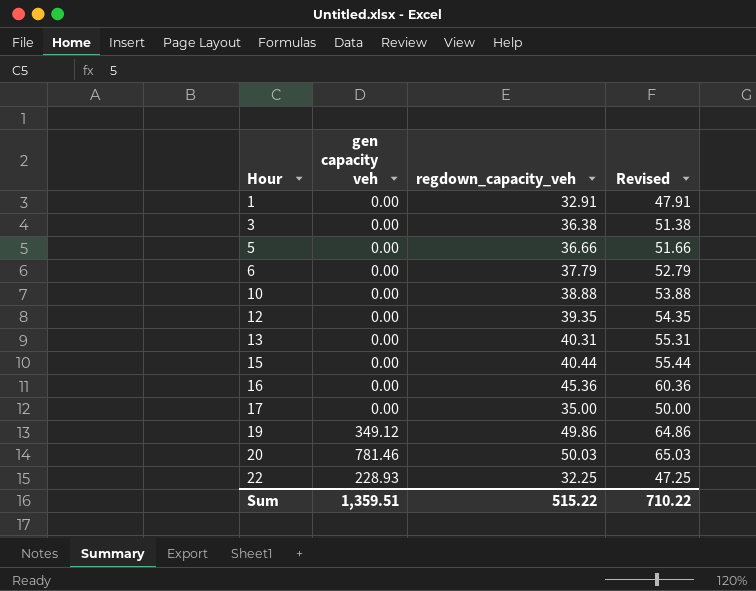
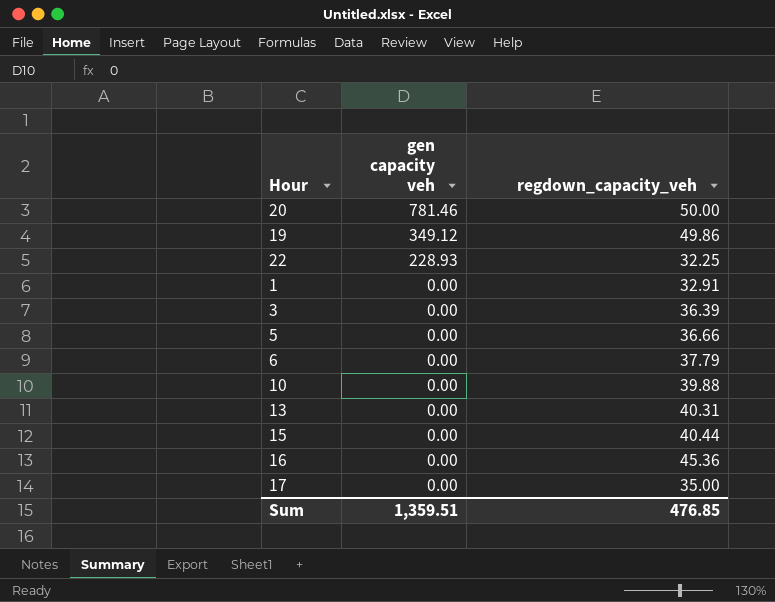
row order: Hour ascending -> gen capacity veh descending
column Revised | formula: [regdown_capacity_veh] + 15 -> none
row 12: 0.00 | 39.35 | 54.35 -> none
20 | regdown_capacity_veh: 50.03 -> 50.00
3 | regdown_capacity_veh: 36.38 -> 36.39
10 | regdown_capacity_veh: 38.88 -> 39.88
Sum | regdown_capacity_veh: 515.22 -> 476.85

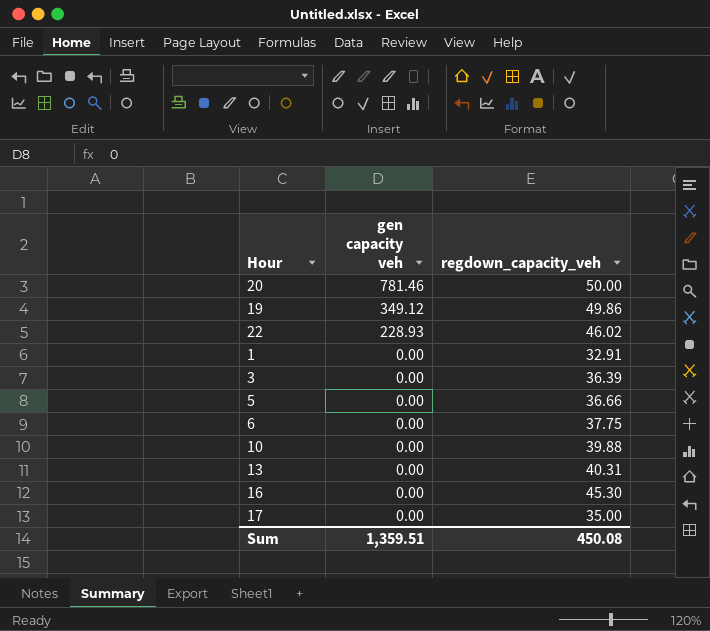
row 15: 0.00 | 40.44 -> none
22 | regdown_capacity_veh: 32.25 -> 46.02
6 | regdown_capacity_veh: 37.79 -> 37.75
16 | regdown_capacity_veh: 45.36 -> 45.30
Sum | regdown_capacity_veh: 476.85 -> 450.08

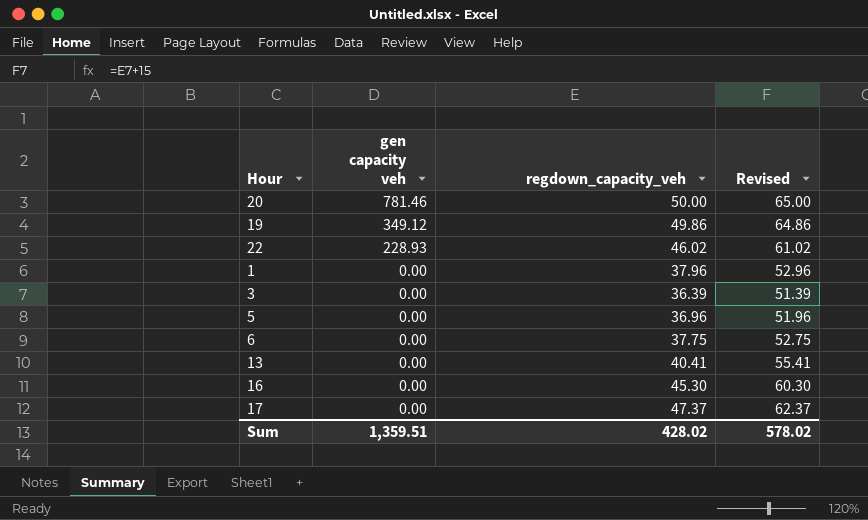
column Revised | formula: none -> [regdown_capacity_veh] + 15
row 10: 0.00 | 39.88 -> none
1 | regdown_capacity_veh: 32.91 -> 37.96
5 | regdown_capacity_veh: 36.66 -> 36.96
13 | regdown_capacity_veh: 40.31 -> 40.41
17 | regdown_capacity_veh: 35.00 -> 47.37
Sum | regdown_capacity_veh: 450.08 -> 428.02

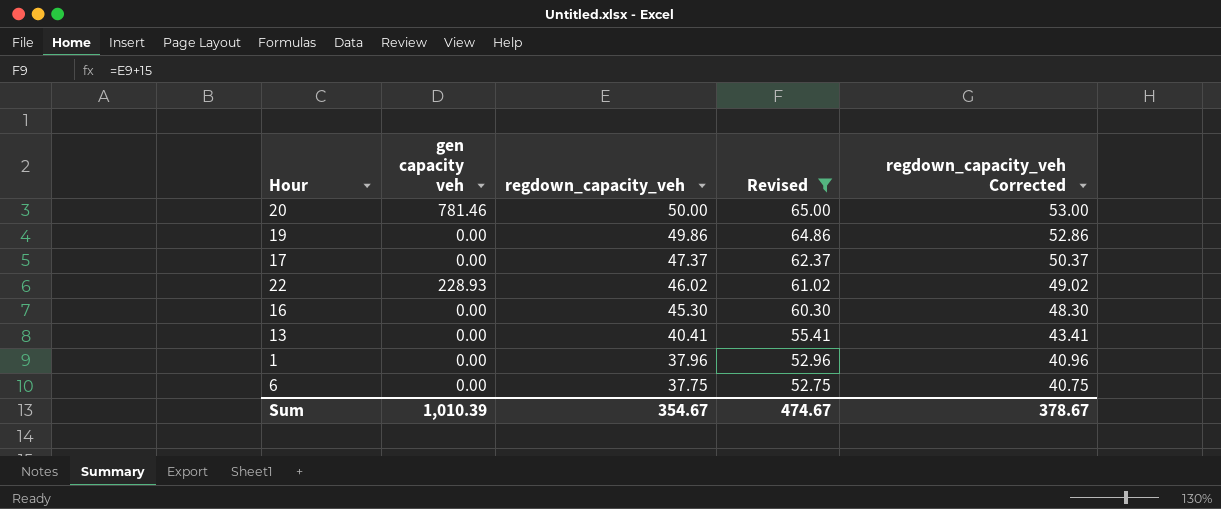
filter: none -> Revised >= 52.75
row order: gen capacity veh descending -> regdown_capacity_veh descending
column regdown_capacity_veh Corrected | formula: none -> [regdown_capacity_veh] + 3
19 | gen capacity veh: 349.12 -> 0.00
Sum | gen capacity veh: 1,359.51 -> 1,010.39
Sum | regdown_capacity_veh: 428.02 -> 354.67
Sum | Revised: 578.02 -> 474.67

